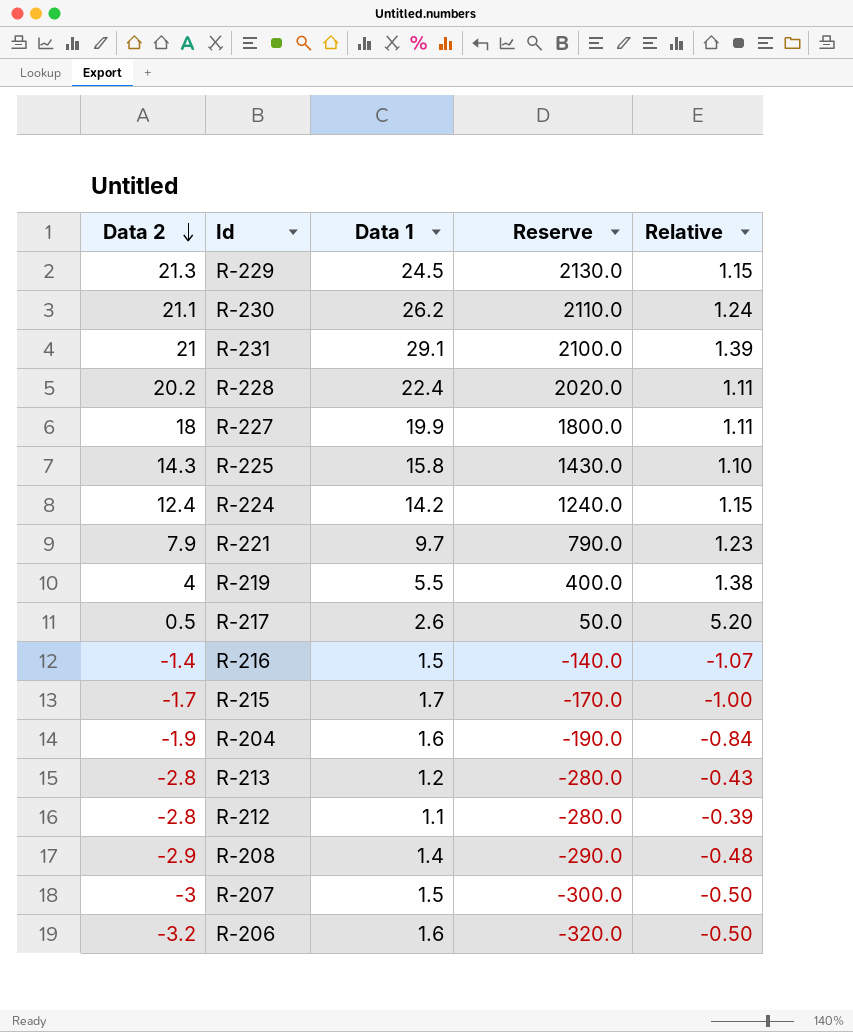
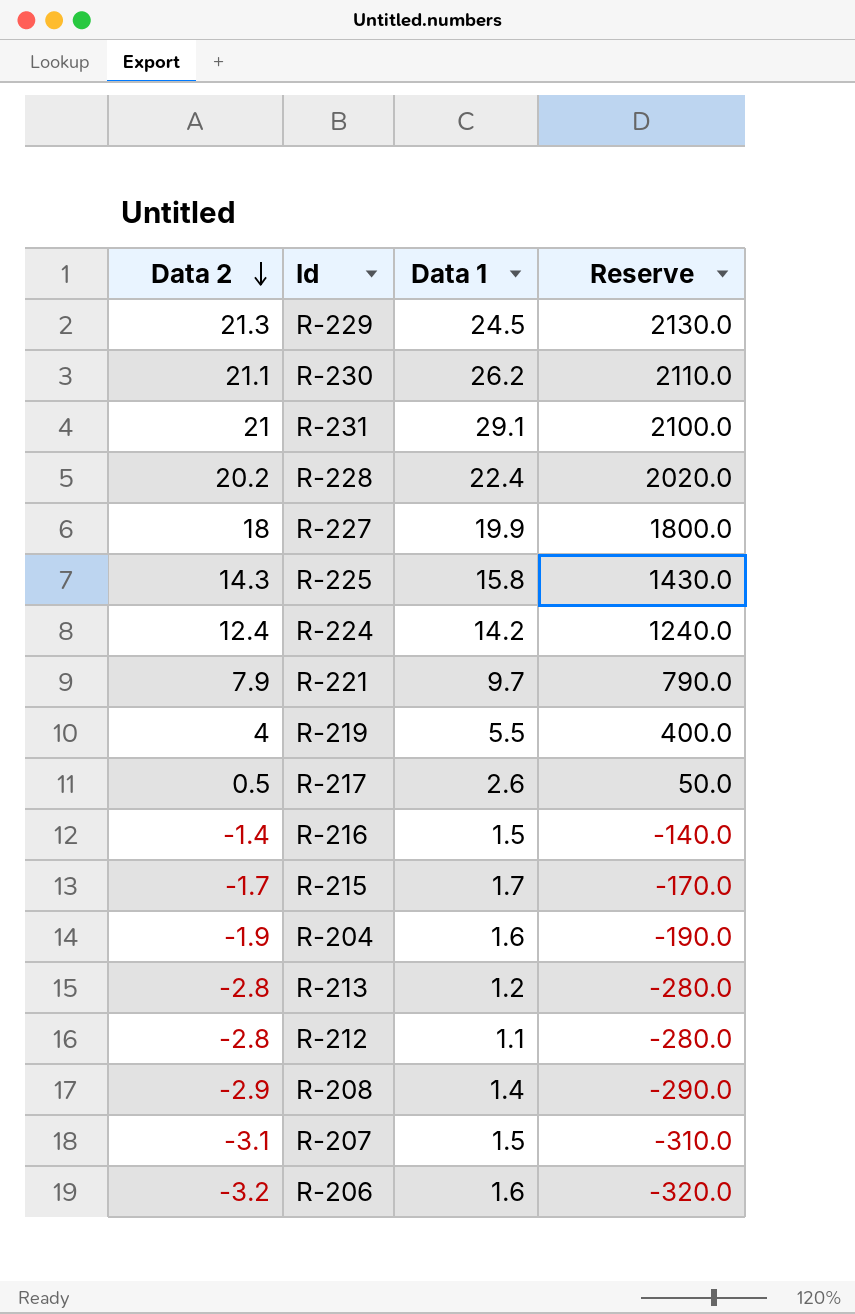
column Relative | formula: [Data 1] / [Data 2] -> none
R-207 | Data 2: -3 -> -3.1
R-207 | Reserve: -300.0 -> -310.0

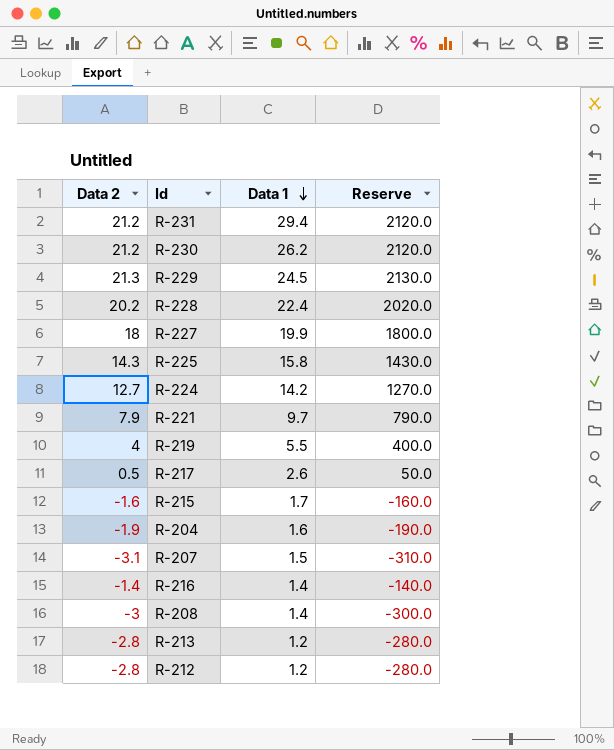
row order: Data 2 descending -> Data 1 descending
row R-206: -3.2 | 1.6 | -320.0 -> none
R-231 | Data 2: 21 -> 21.2
R-231 | Data 1: 29.1 -> 29.4
R-231 | Reserve: 2100.0 -> 2120.0
R-230 | Data 2: 21.1 -> 21.2
R-230 | Reserve: 2110.0 -> 2120.0
R-224 | Data 2: 12.4 -> 12.7
R-224 | Reserve: 1240.0 -> 1270.0
R-215 | Data 2: -1.7 -> -1.6
R-215 | Reserve: -170.0 -> -160.0
R-216 | Data 1: 1.5 -> 1.4
R-208 | Data 2: -2.9 -> -3
R-208 | Reserve: -290.0 -> -300.0
R-212 | Data 1: 1.1 -> 1.2

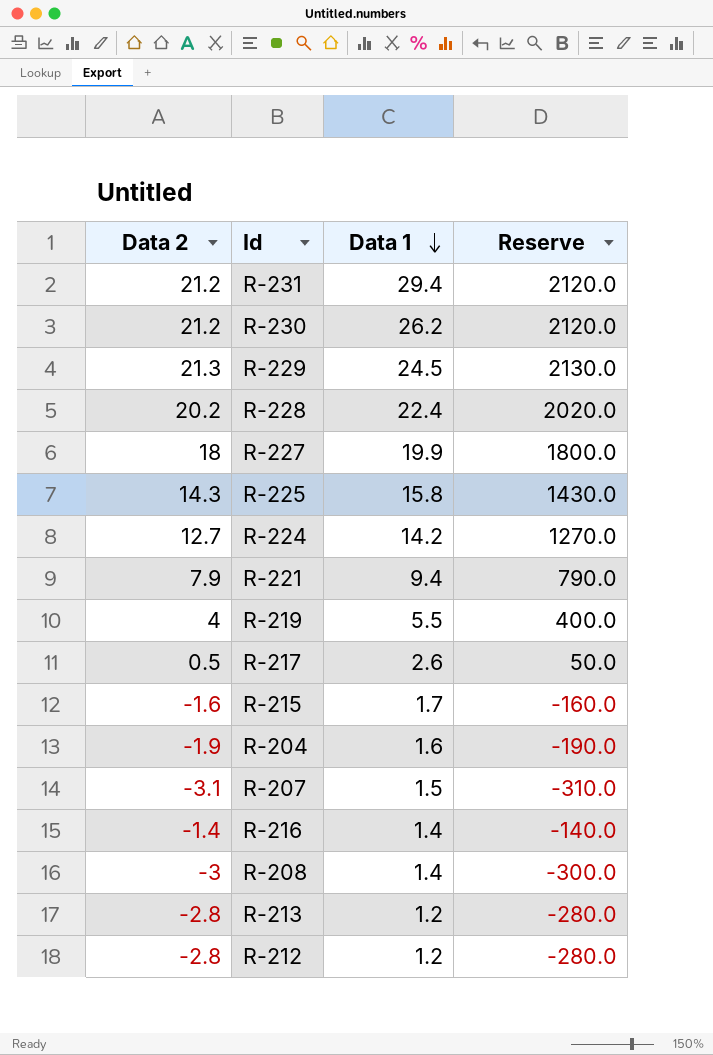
R-221 | Data 1: 9.7 -> 9.4

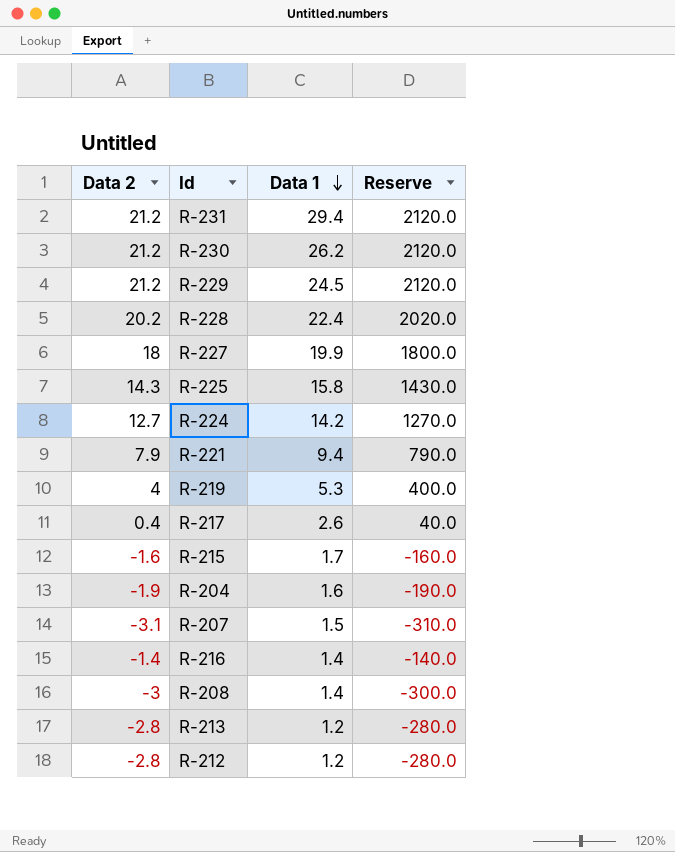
R-229 | Data 2: 21.3 -> 21.2
R-229 | Reserve: 2130.0 -> 2120.0
R-219 | Data 1: 5.5 -> 5.3
R-217 | Data 2: 0.5 -> 0.4
R-217 | Reserve: 50.0 -> 40.0

